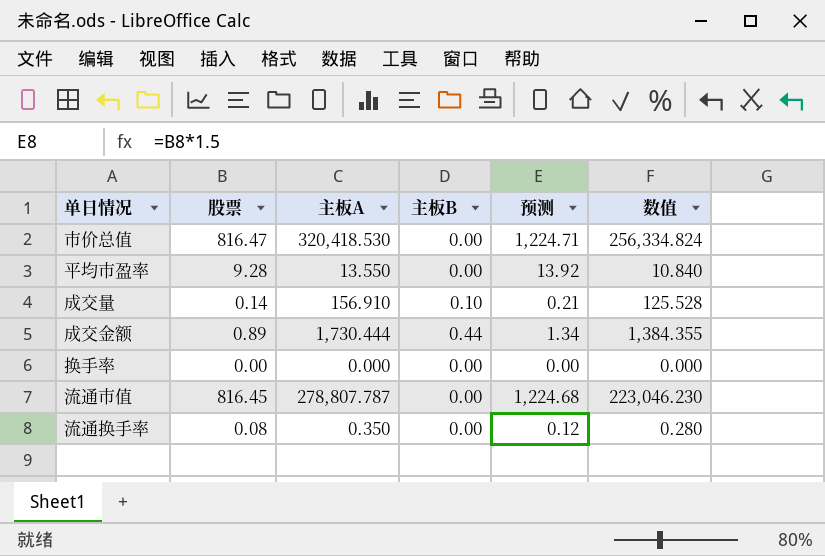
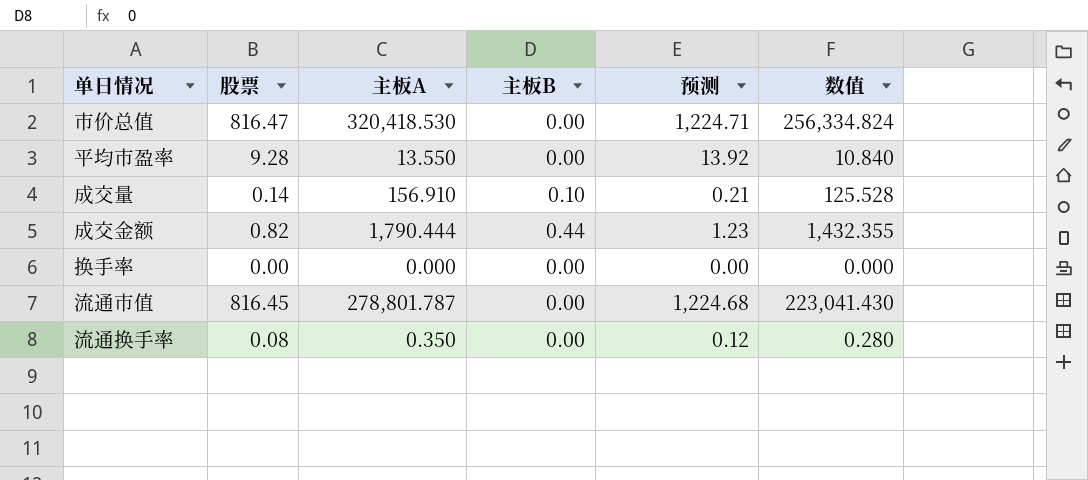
成交金额 | 股票: 0.89 -> 0.82
成交金额 | 主板A: 1,730.444 -> 1,790.444
成交金额 | 预测: 1.34 -> 1.23
成交金额 | 数值: 1,384.355 -> 1,432.355
流通市值 | 主板A: 278,807.787 -> 278,801.787
流通市值 | 数值: 223,046.230 -> 223,041.430

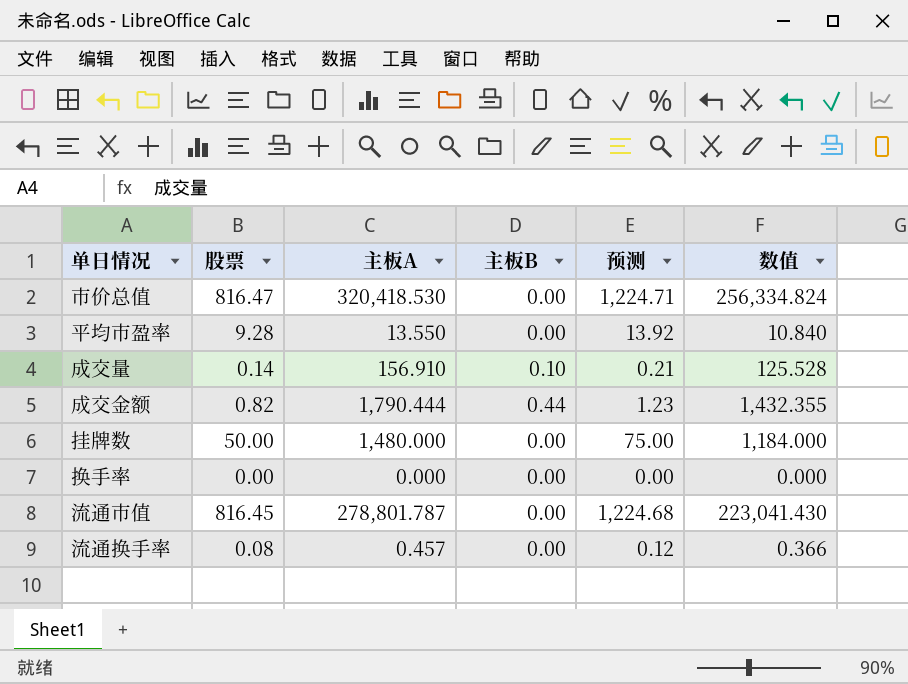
row 挂牌数: none -> 50.00 | 1,480.000 | 0.00 | 75.00 | 1,184.000
流通换手率 | 主板A: 0.350 -> 0.457
流通换手率 | 数值: 0.280 -> 0.366

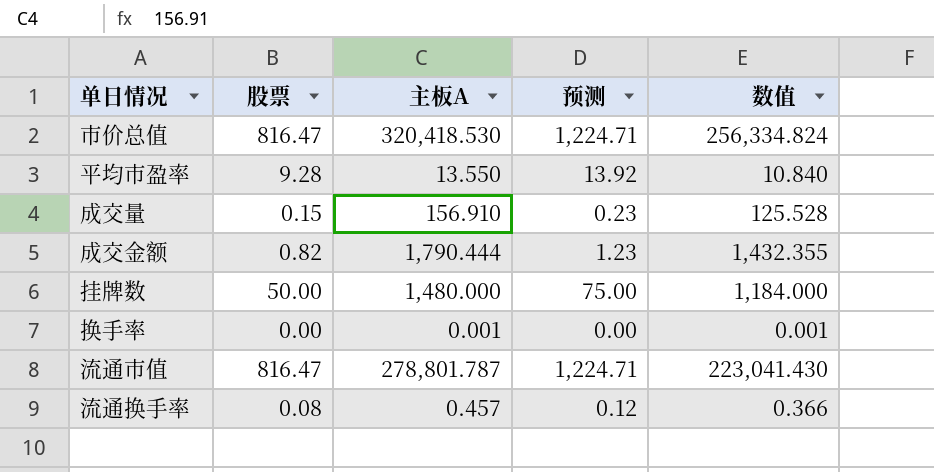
column 主板B | position: 4 -> none
成交量 | 股票: 0.14 -> 0.15
成交量 | 预测: 0.21 -> 0.23
换手率 | 主板A: 0.000 -> 0.001
换手率 | 数值: 0.000 -> 0.001
流通市值 | 股票: 816.45 -> 816.47
流通市值 | 预测: 1,224.68 -> 1,224.71

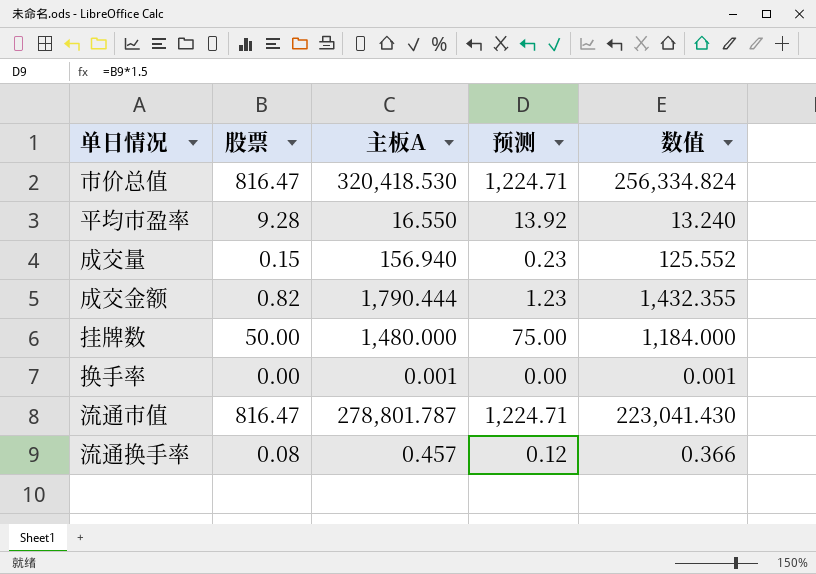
平均市盈率 | 主板A: 13.550 -> 16.550
平均市盈率 | 数值: 10.840 -> 13.240
成交量 | 主板A: 156.910 -> 156.940
成交量 | 数值: 125.528 -> 125.552

